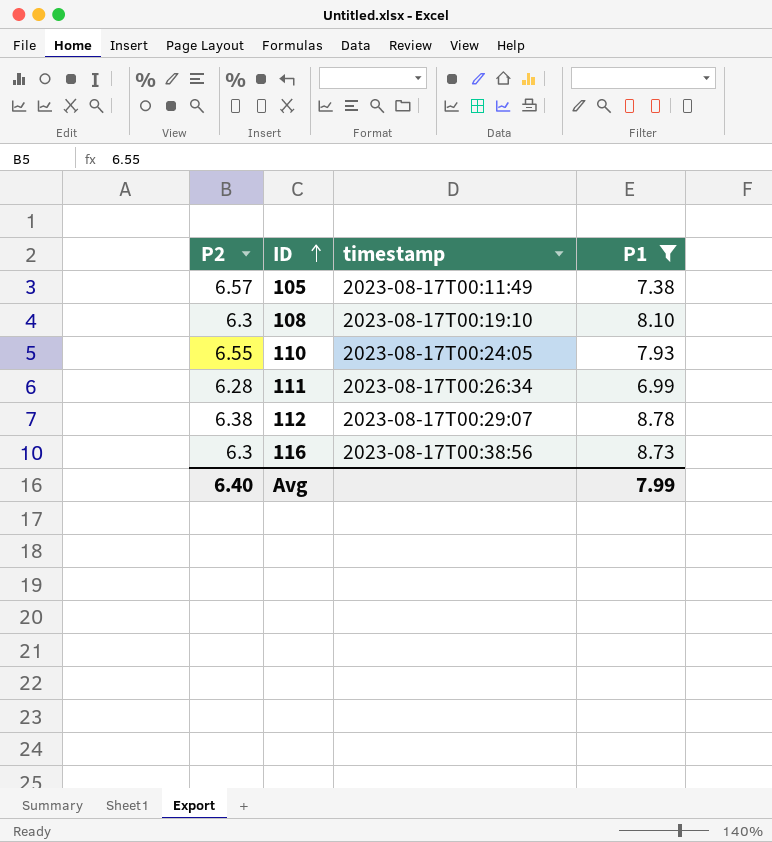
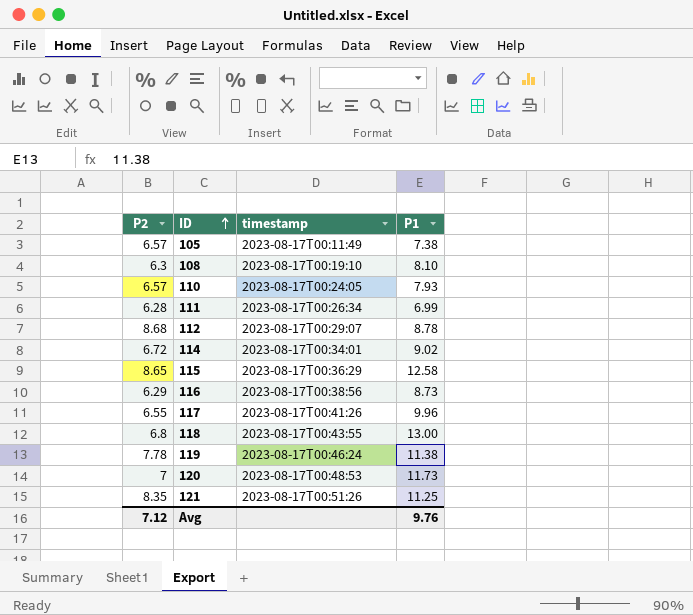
filter: P1 <= 8.78 -> none
110 | P2: 6.55 -> 6.57
112 | P2: 6.38 -> 8.68
116 | P2: 6.3 -> 6.29
Avg | P2: 6.40 -> 7.12
Avg | P1: 7.99 -> 9.76

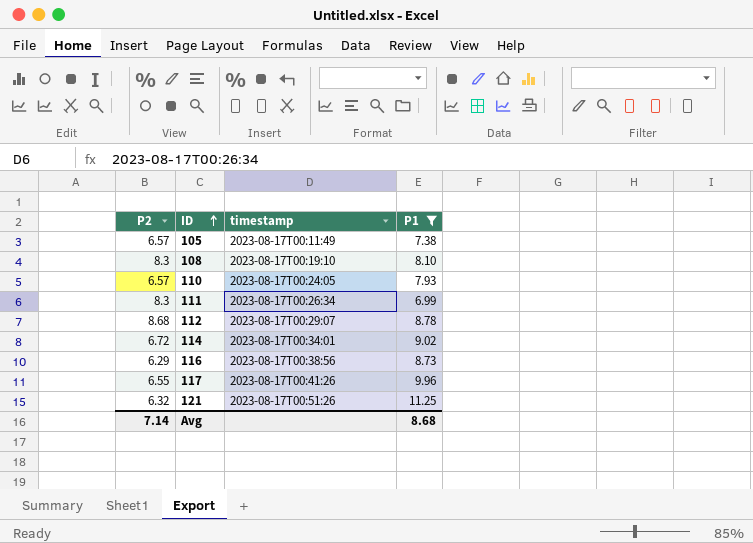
filter: none -> P1 <= 11.25
108 | P2: 6.3 -> 8.3
111 | P2: 6.28 -> 8.3
121 | P2: 8.35 -> 6.32
Avg | P2: 7.12 -> 7.14
Avg | P1: 9.76 -> 8.68

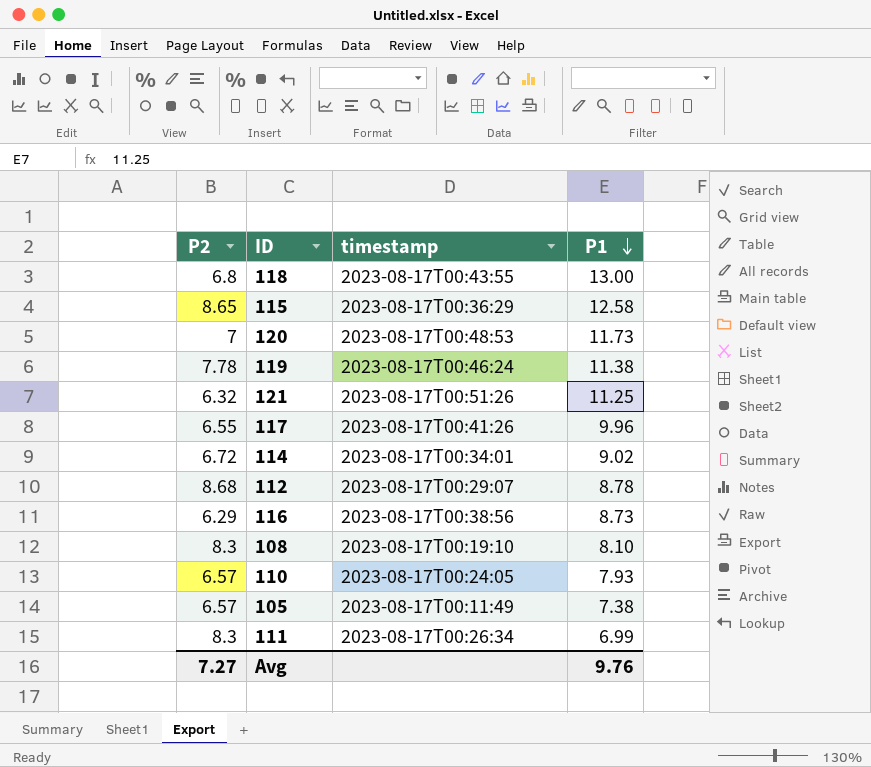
filter: P1 <= 11.25 -> none
row order: ID ascending -> P1 descending
Avg | P2: 7.14 -> 7.27
Avg | P1: 8.68 -> 9.76

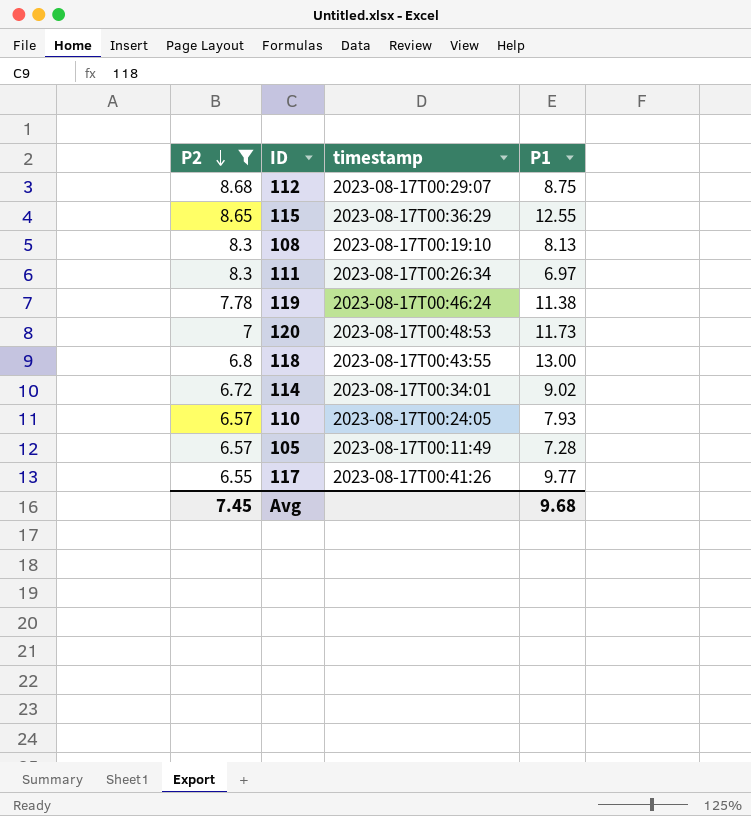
filter: none -> P2 >= 6.55
row order: P1 descending -> P2 descending
112 | P1: 8.78 -> 8.75
115 | P1: 12.58 -> 12.55
108 | P1: 8.10 -> 8.13
111 | P1: 6.99 -> 6.97
105 | P1: 7.38 -> 7.28
117 | P1: 9.96 -> 9.77
Avg | P2: 7.27 -> 7.45
Avg | P1: 9.76 -> 9.68

